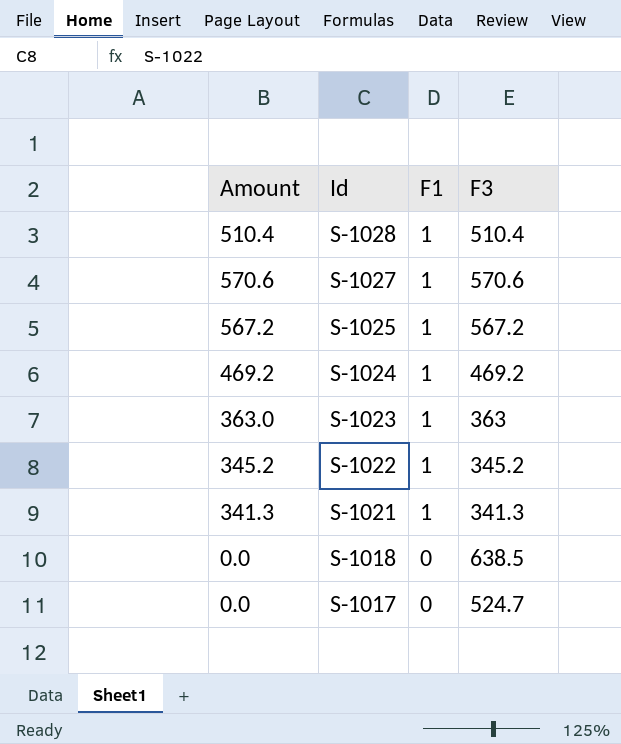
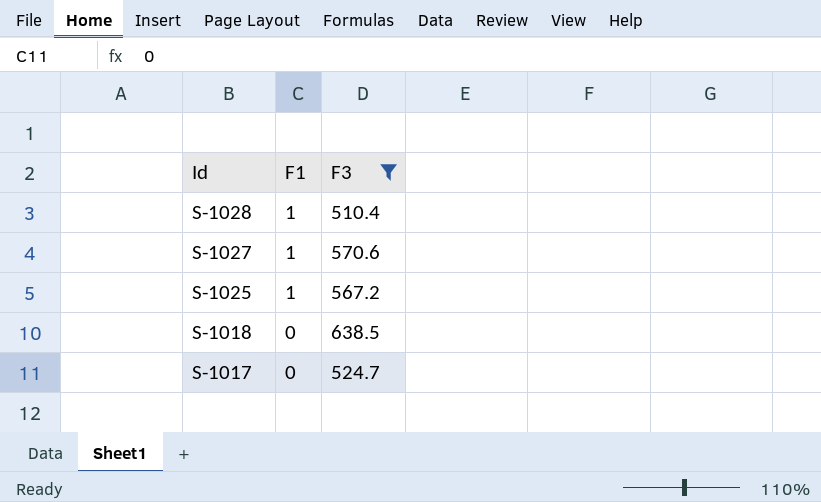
filter: none -> F3 >= 510.4
column Amount | formula: [F1] * [F3] -> none

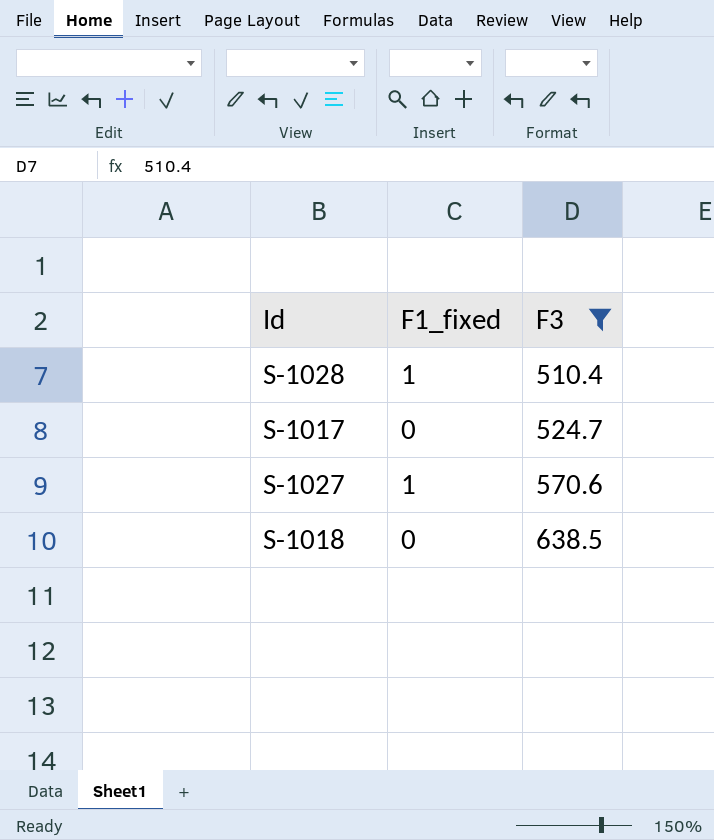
row order: Id descending -> F3 ascending
column name: F1 -> F1_fixed
row S-1025: 1 | 567.2 -> none

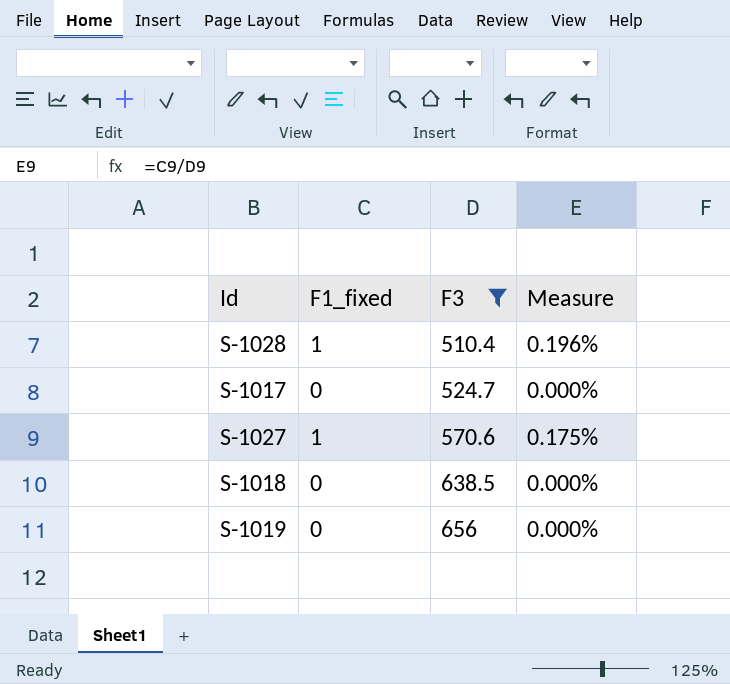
column Measure | formula: none -> [F1_fixed] / [F3]
row S-1019: none -> 0 | 656 | 0.000%

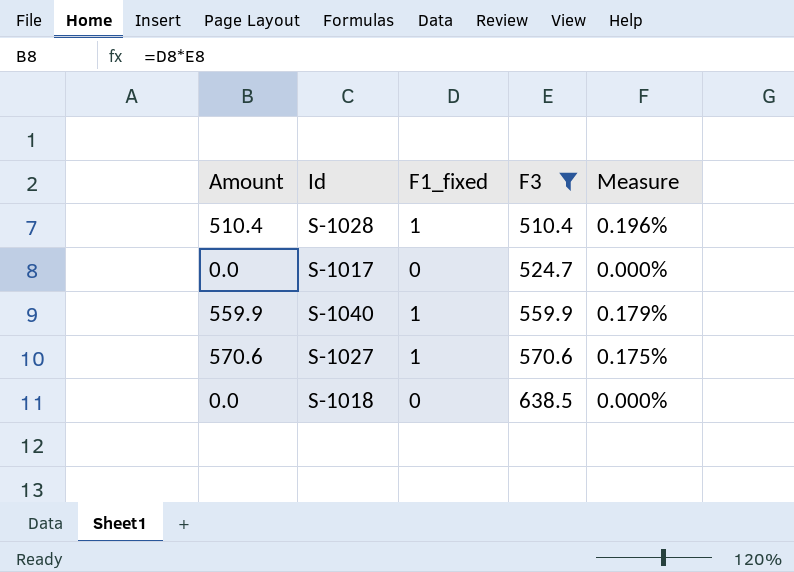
column Amount | formula: none -> [F1_fixed] * [F3]
row S-1019: 0 | 656 | 0.000% -> none
row S-1040: none -> 559.9 | 1 | 559.9 | 0.179%

